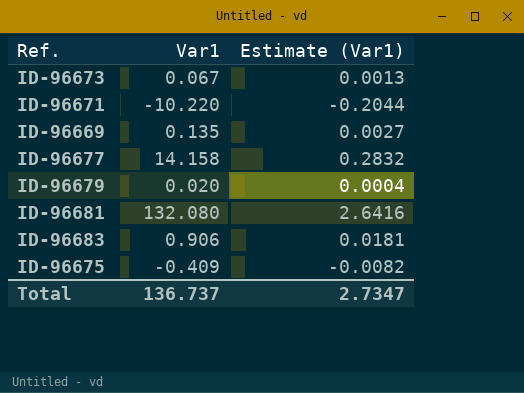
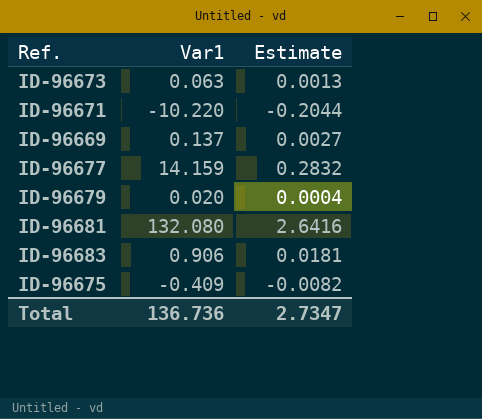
column name: Estimate (Var1) -> Estimate
ID-96673 | Var1: 0.067 -> 0.063
ID-96669 | Var1: 0.135 -> 0.137
ID-96677 | Var1: 14.158 -> 14.159
Total | Var1: 136.737 -> 136.736

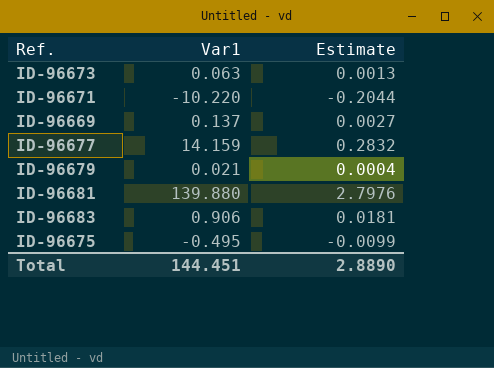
ID-96679 | Var1: 0.020 -> 0.021
ID-96681 | Var1: 132.080 -> 139.880
ID-96681 | Estimate: 2.6416 -> 2.7976
ID-96675 | Var1: -0.409 -> -0.495
ID-96675 | Estimate: -0.0082 -> -0.0099
Total | Var1: 136.736 -> 144.451
Total | Estimate: 2.7347 -> 2.8890

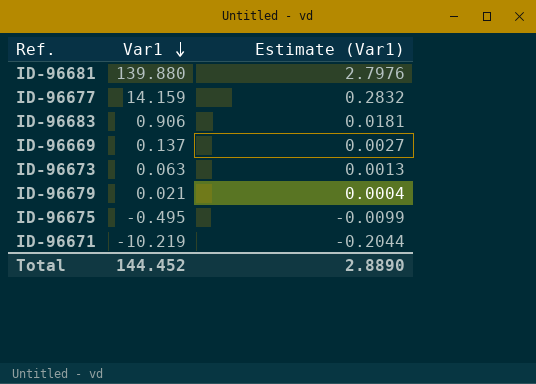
row order: none -> Var1 descending
column name: Estimate -> Estimate (Var1)
ID-96671 | Var1: -10.220 -> -10.219
Total | Var1: 144.451 -> 144.452

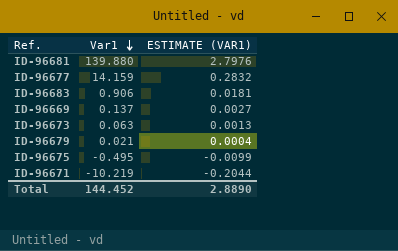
column name: Estimate (Var1) -> ESTIMATE (VAR1)

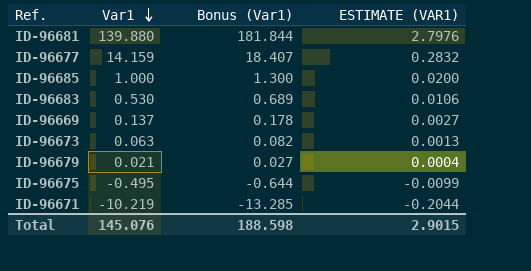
column Bonus (Var1) | formula: none -> [Var1] * 1.3
row ID-96685: none -> 1.000 | 1.300 | 0.0200
ID-96683 | Var1: 0.906 -> 0.530
ID-96683 | ESTIMATE (VAR1): 0.0181 -> 0.0106
Total | Var1: 144.452 -> 145.076
Total | ESTIMATE (VAR1): 2.8890 -> 2.9015

